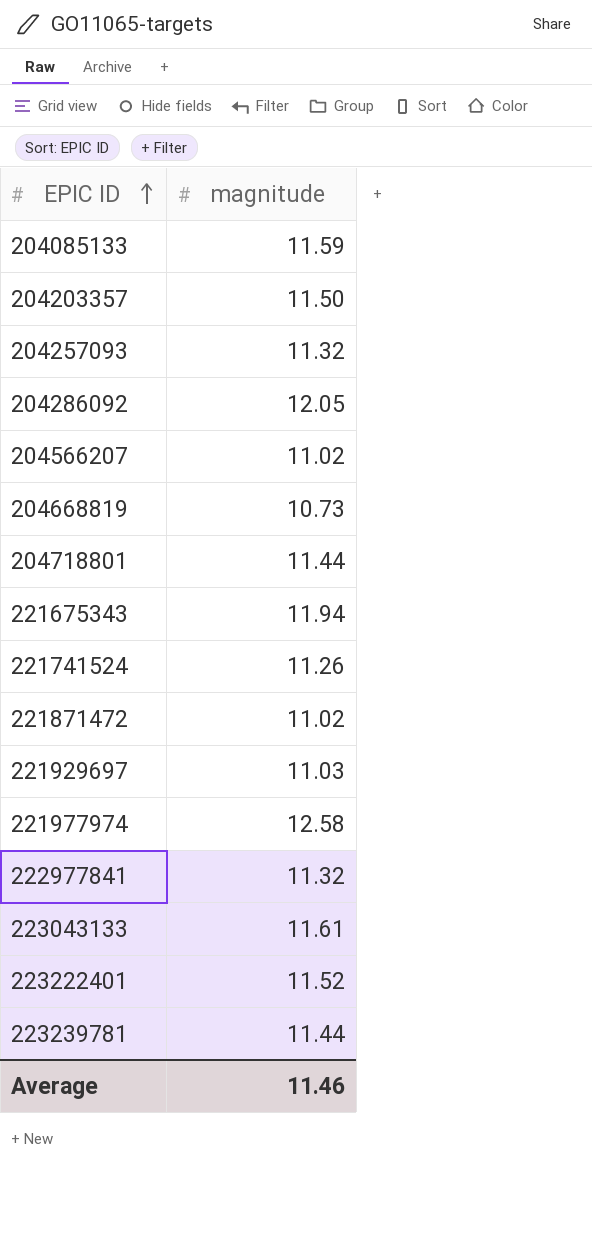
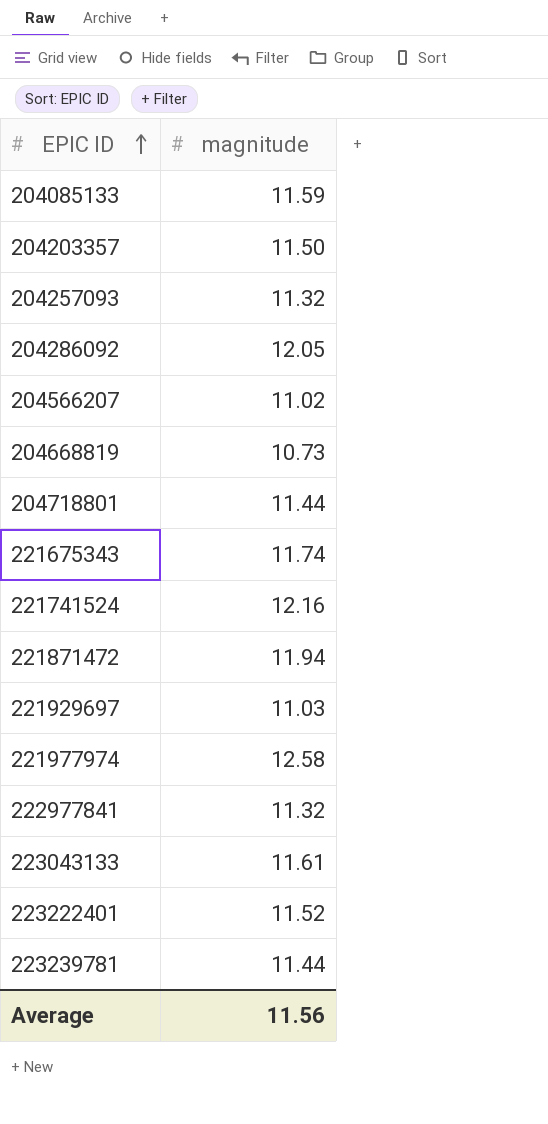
221675343 | magnitude: 11.94 -> 11.74
221741524 | magnitude: 11.26 -> 12.16
221871472 | magnitude: 11.02 -> 11.94
Average | magnitude: 11.46 -> 11.56

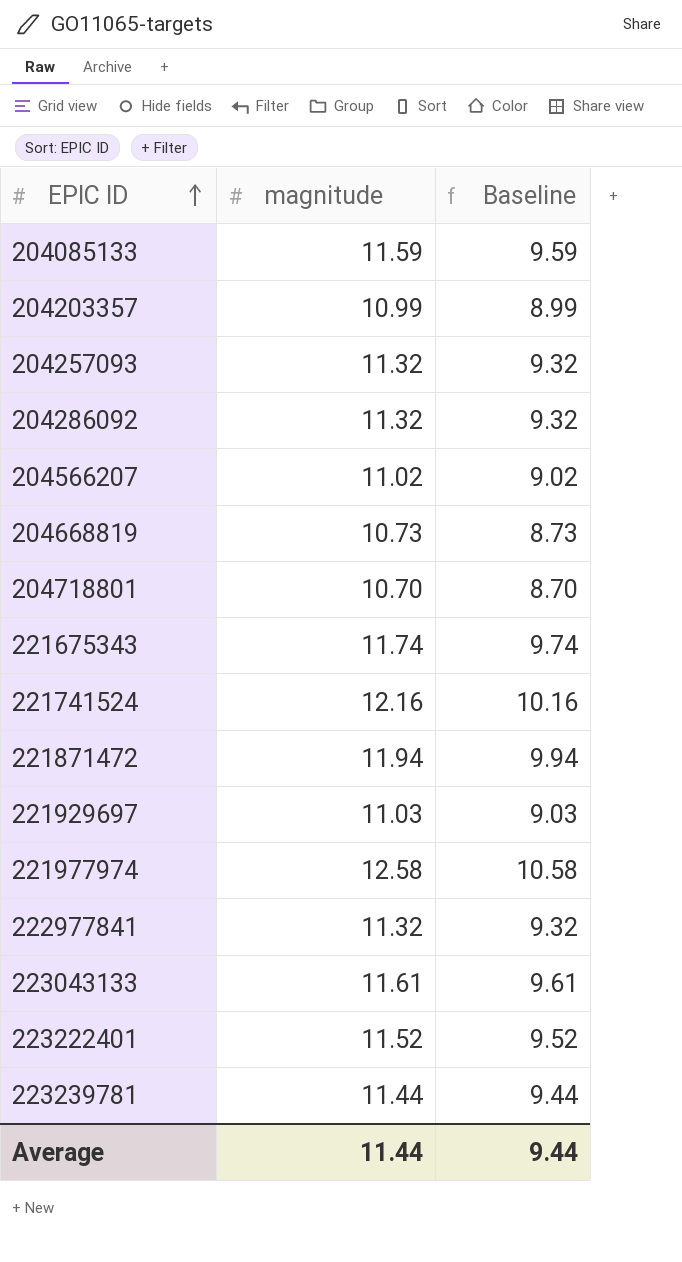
column Baseline | formula: none -> [magnitude] - 2
204203357 | magnitude: 11.50 -> 10.99
204286092 | magnitude: 12.05 -> 11.32
204718801 | magnitude: 11.44 -> 10.70
Average | magnitude: 11.56 -> 11.44

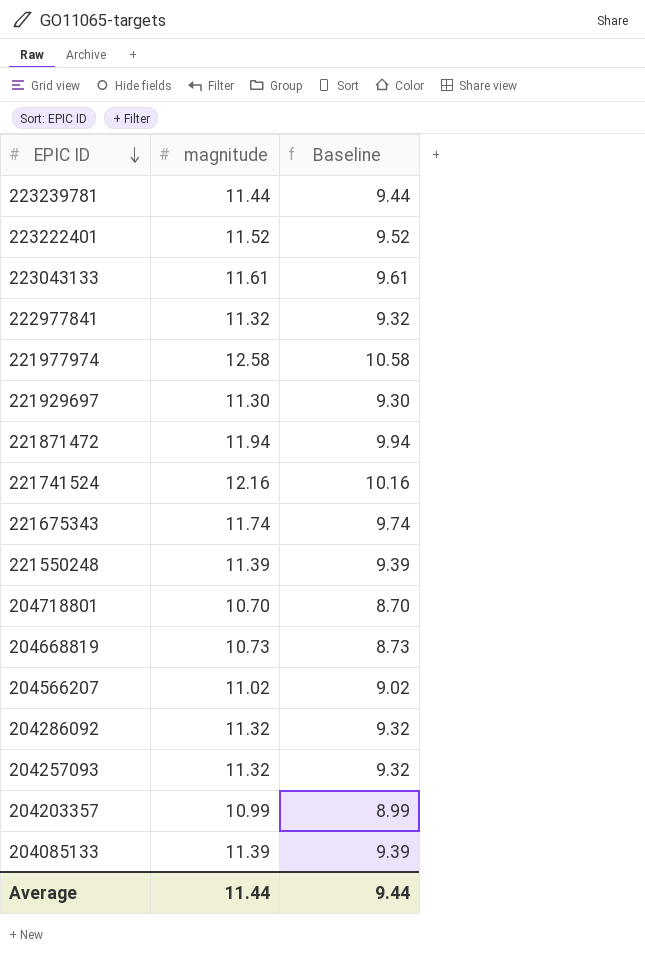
row order: EPIC ID ascending -> EPIC ID descending
221929697 | magnitude: 11.03 -> 11.30
221929697 | Baseline: 9.03 -> 9.30
row 221550248: none -> 11.39 | 9.39
204085133 | magnitude: 11.59 -> 11.39
204085133 | Baseline: 9.59 -> 9.39

